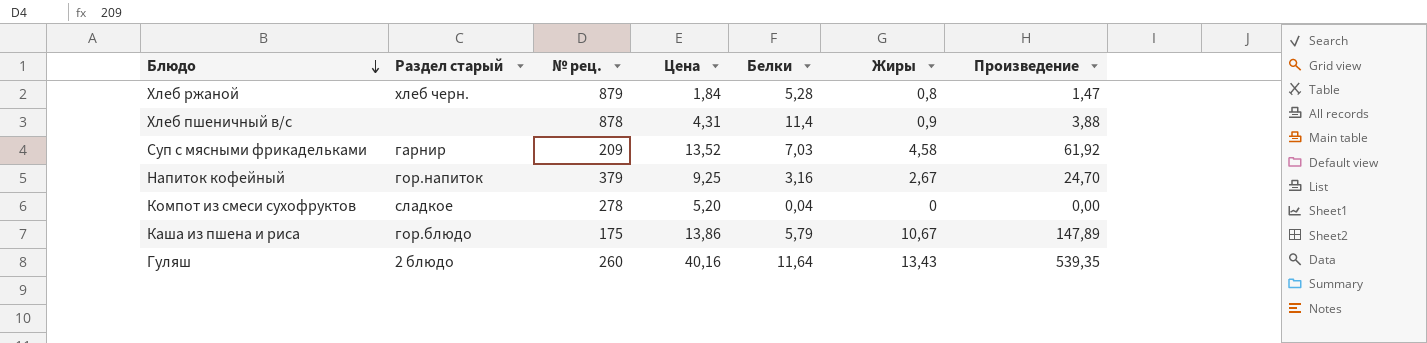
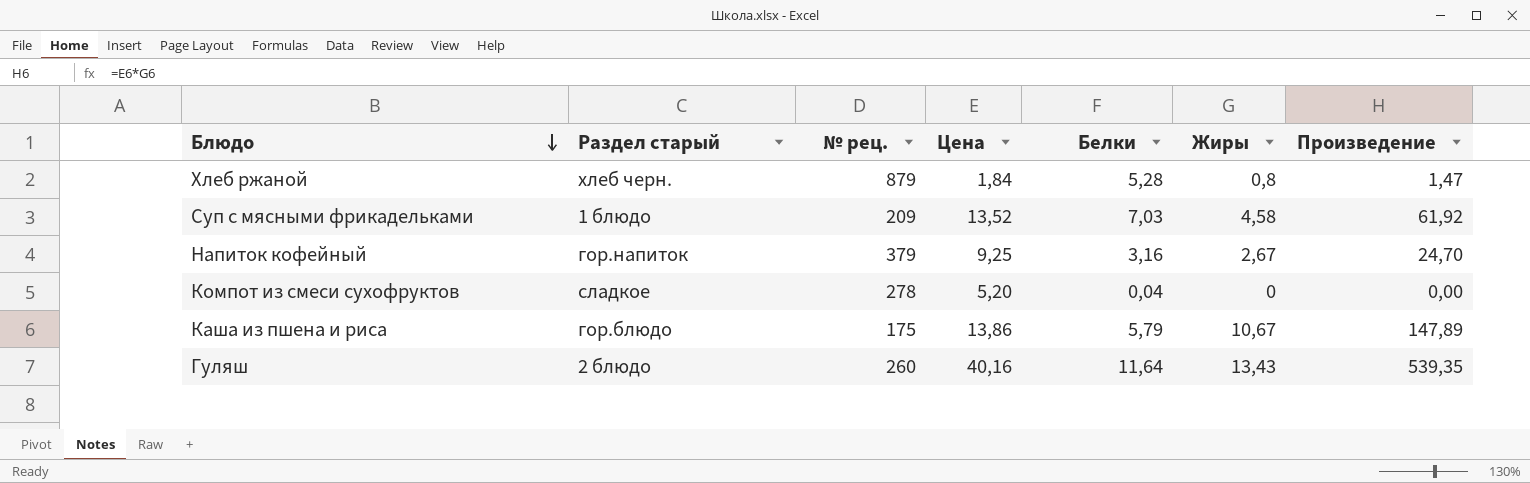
row Хлеб пшеничный в/с: none | 878 | 4,31 | 11,4 | 0,9 | 3,88 -> none
Суп с мясными фрикадельками | Раздел старый: гарнир -> 1 блюдо

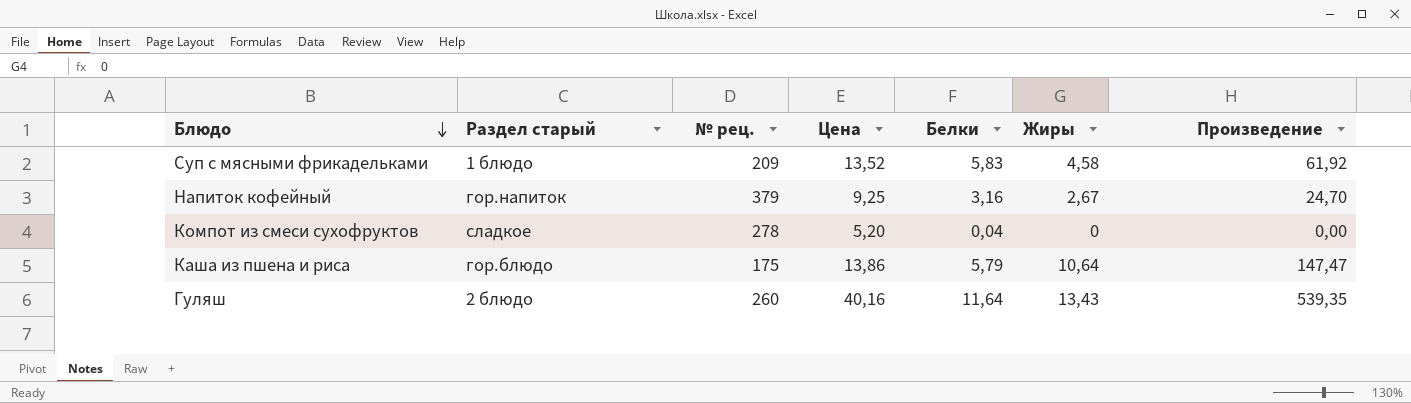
row Хлеб ржаной: хлеб черн. | 879 | 1,84 | 5,28 | 0,8 | 1,47 -> none
Суп с мясными фрикадельками | Белки: 7,03 -> 5,83
Каша из пшена и риса | Жиры: 10,67 -> 10,64
Каша из пшена и риса | Произведение: 147,89 -> 147,47

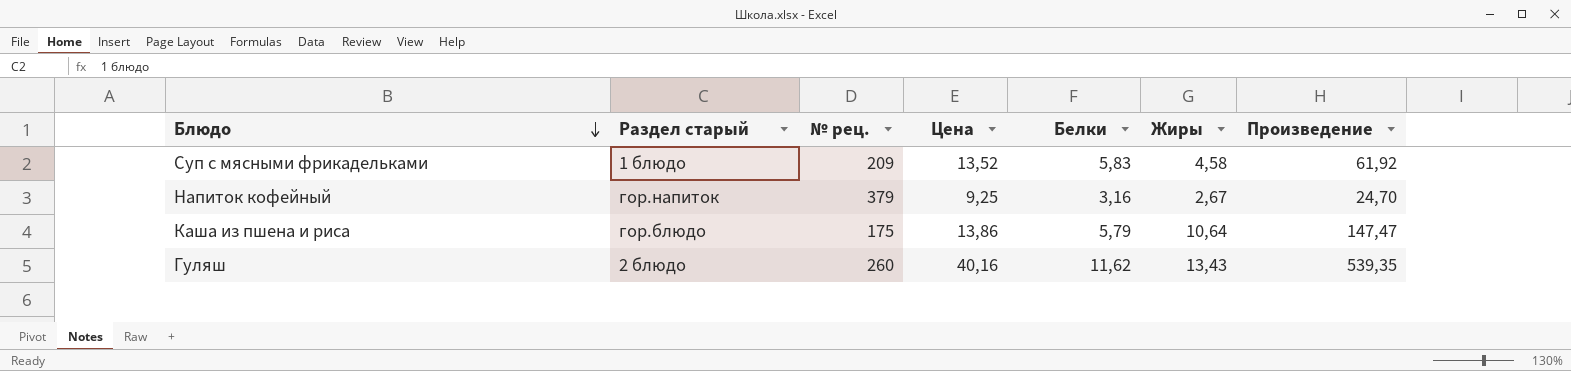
row Компот из смеси сухофруктов: сладкое | 278 | 5,20 | 0,04 | 0 | 0,00 -> none
Гуляш | Белки: 11,64 -> 11,62

